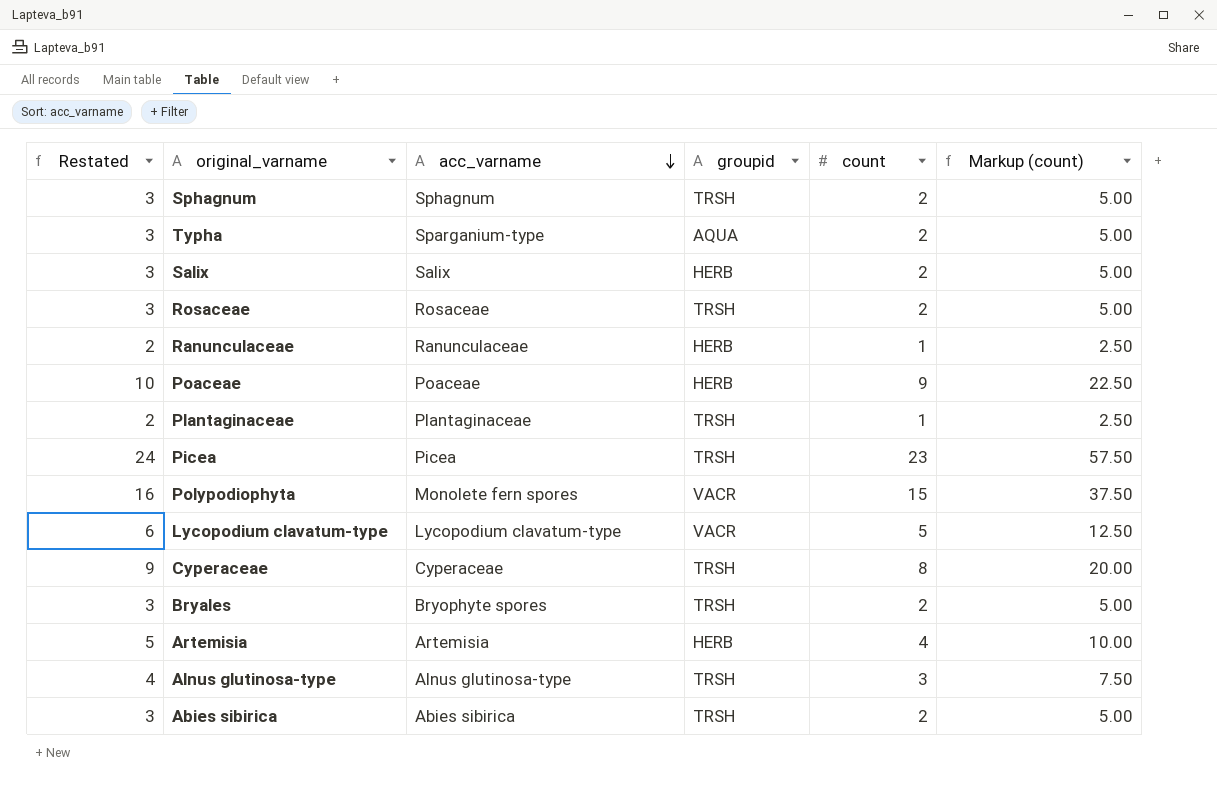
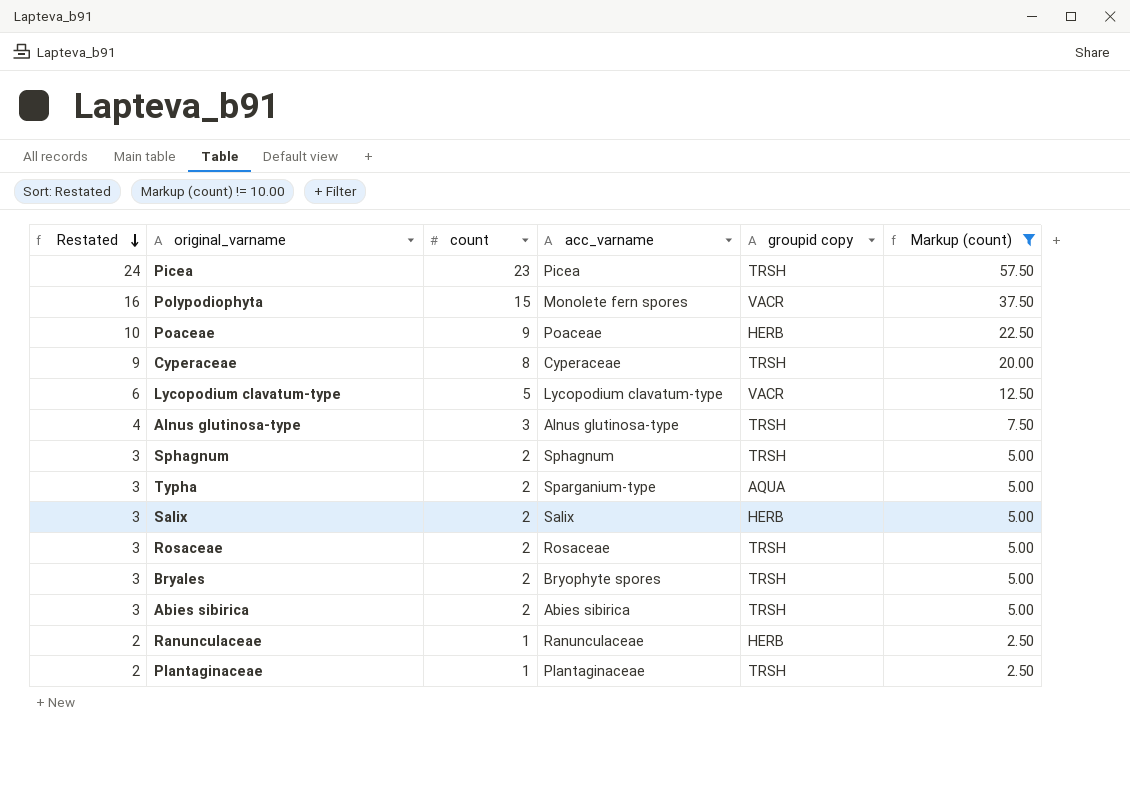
filter: none -> Markup (count) != 10.00
row order: acc_varname descending -> Restated descending
column count | position: 5 -> 3
column name: groupid -> groupid copy

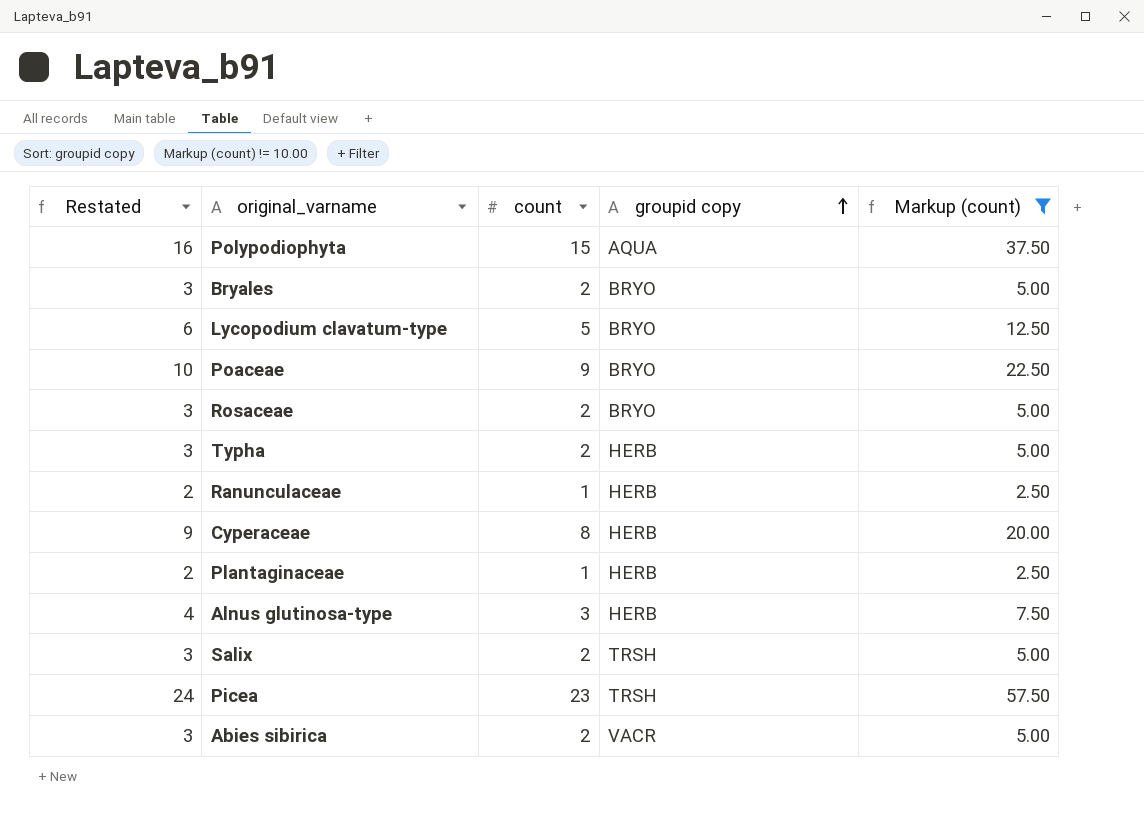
row order: Restated descending -> groupid copy ascending
column acc_varname | position: 4 -> none
row Sphagnum: 3 | 2 | Sphagnum | TRSH | 5.00 -> none
Polypodiophyta | groupid copy: VACR -> AQUA
Bryales | groupid copy: TRSH -> BRYO
Lycopodium clavatum-type | groupid copy: VACR -> BRYO
Poaceae | groupid copy: HERB -> BRYO
Rosaceae | groupid copy: TRSH -> BRYO
Typha | groupid copy: AQUA -> HERB
Cyperaceae | groupid copy: TRSH -> HERB
Plantaginaceae | groupid copy: TRSH -> HERB
Alnus glutinosa-type | groupid copy: TRSH -> HERB
Salix | groupid copy: HERB -> TRSH
Abies sibirica | groupid copy: TRSH -> VACR

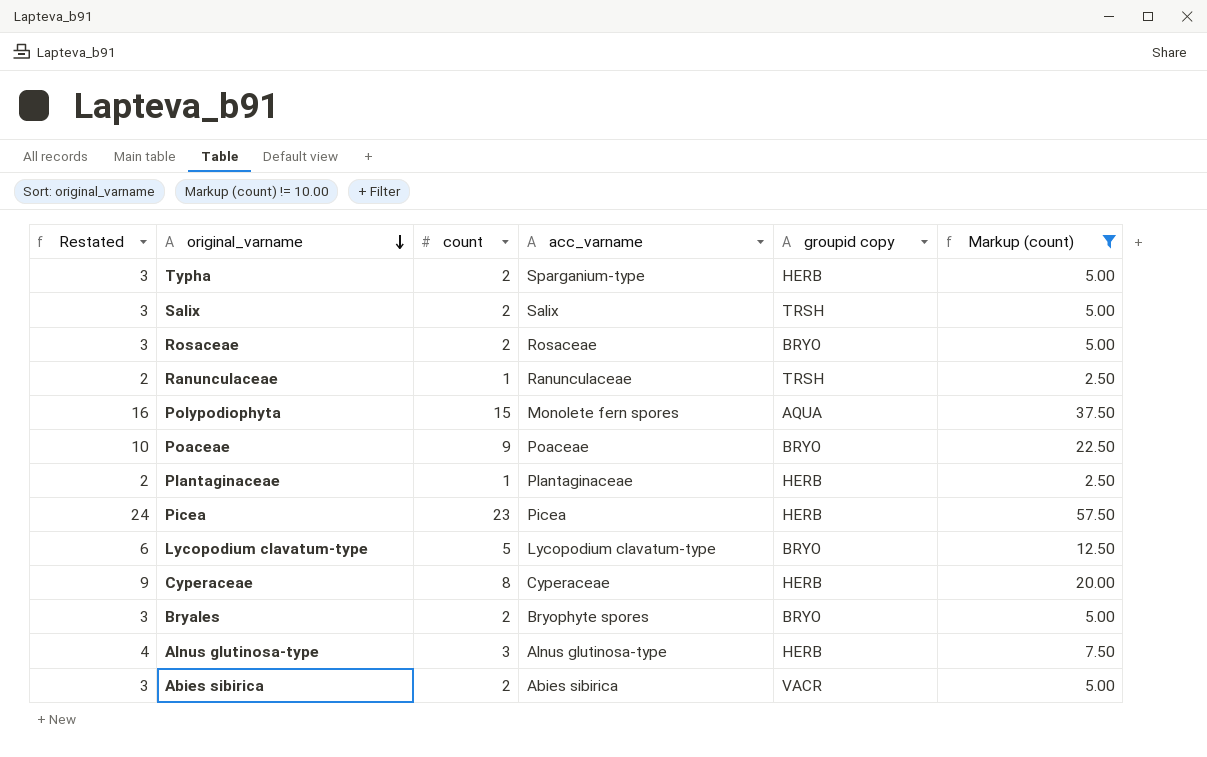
row order: groupid copy ascending -> original_varname descending
column acc_varname | position: none -> 4
Ranunculaceae | groupid copy: HERB -> TRSH
Picea | groupid copy: TRSH -> HERB

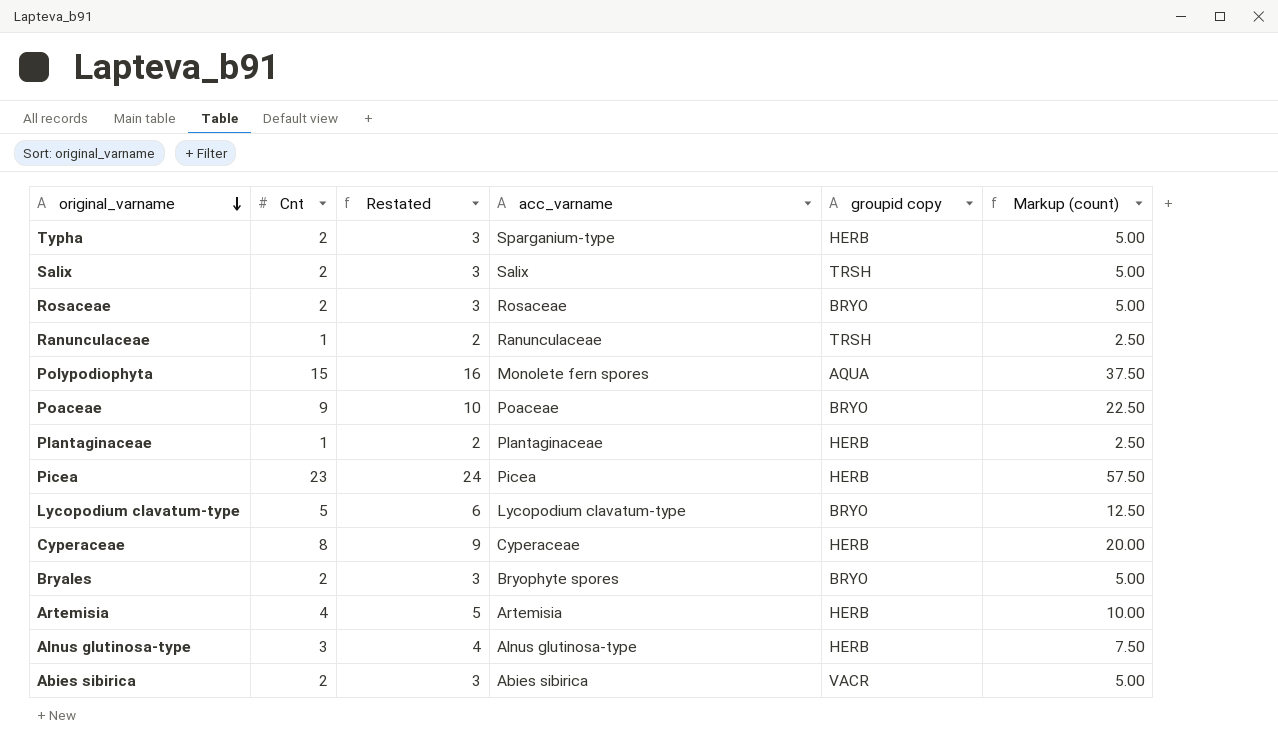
filter: Markup (count) != 10.00 -> none
column name: count -> Cnt
column Restated | position: 1 -> 3

